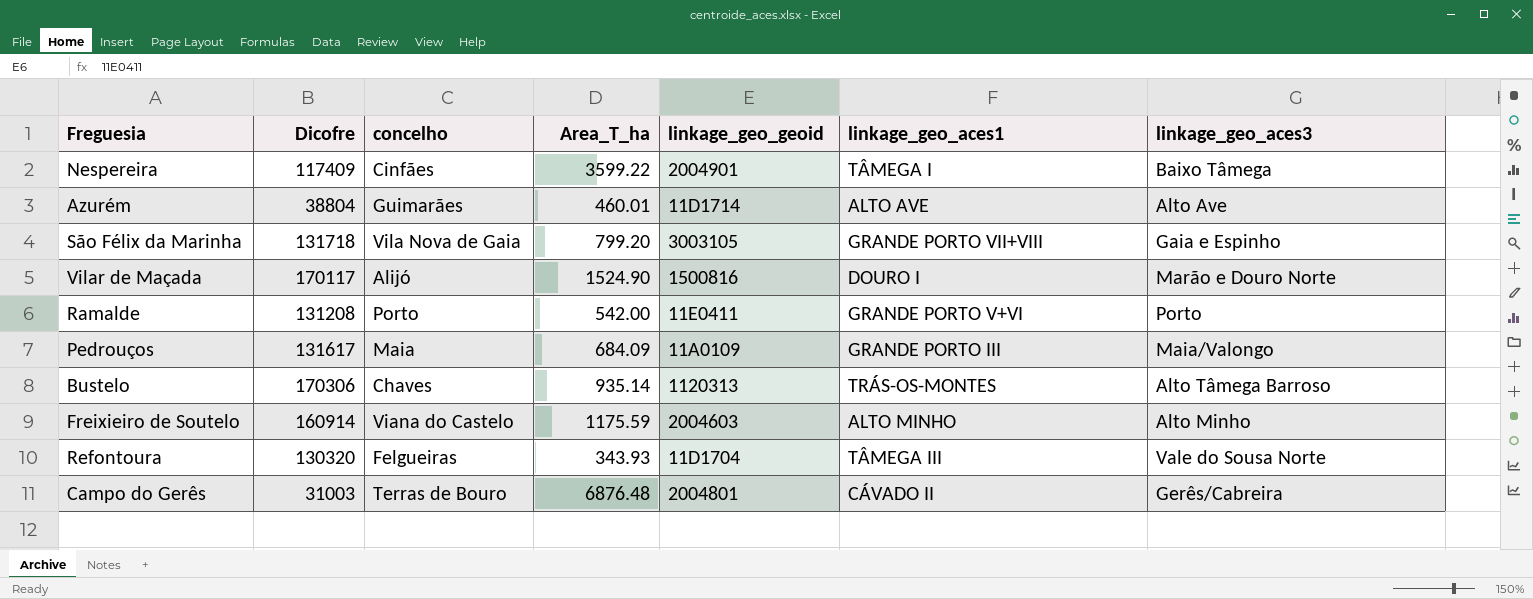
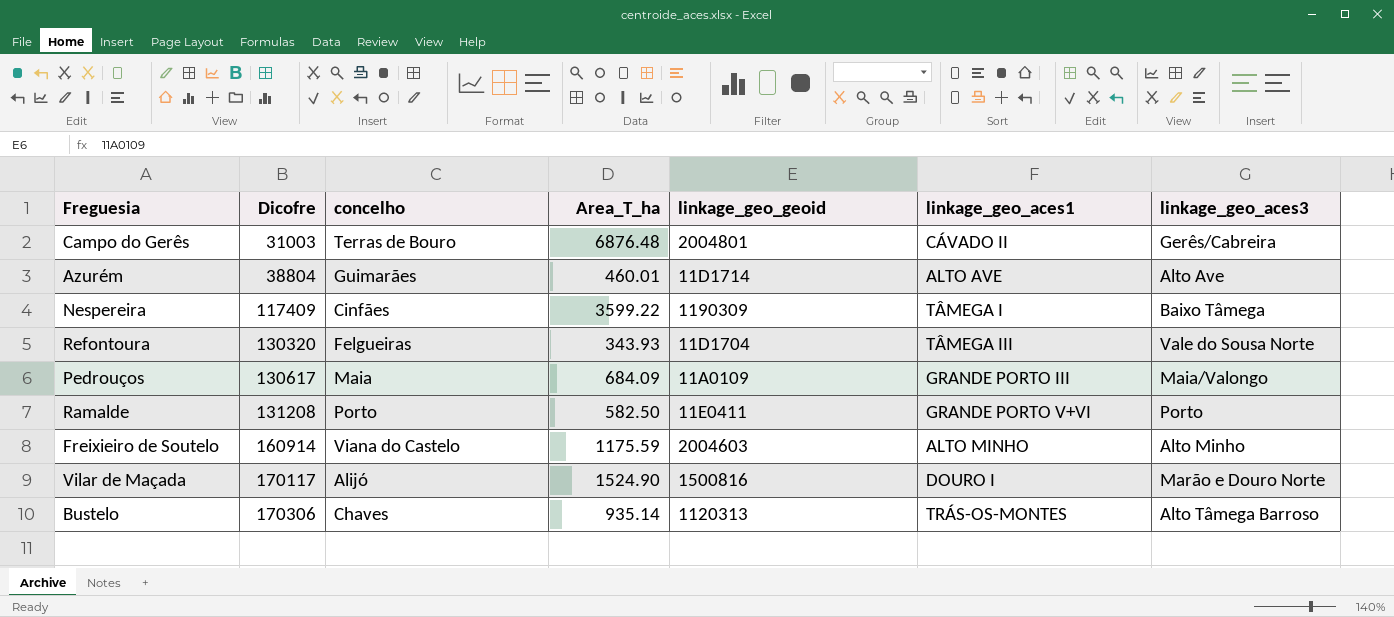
row order: none -> Dicofre ascending
row São Félix da Marinha: 131718 | Vila Nova de Gaia | 799.20 | 3003105 | GRANDE PORTO VII+VIII | Gaia e Espinho -> none
Nespereira | linkage_geo_geoid: 2004901 -> 1190309
Pedrouços | Dicofre: 131617 -> 130617
Ramalde | Area_T_ha: 542.00 -> 582.50

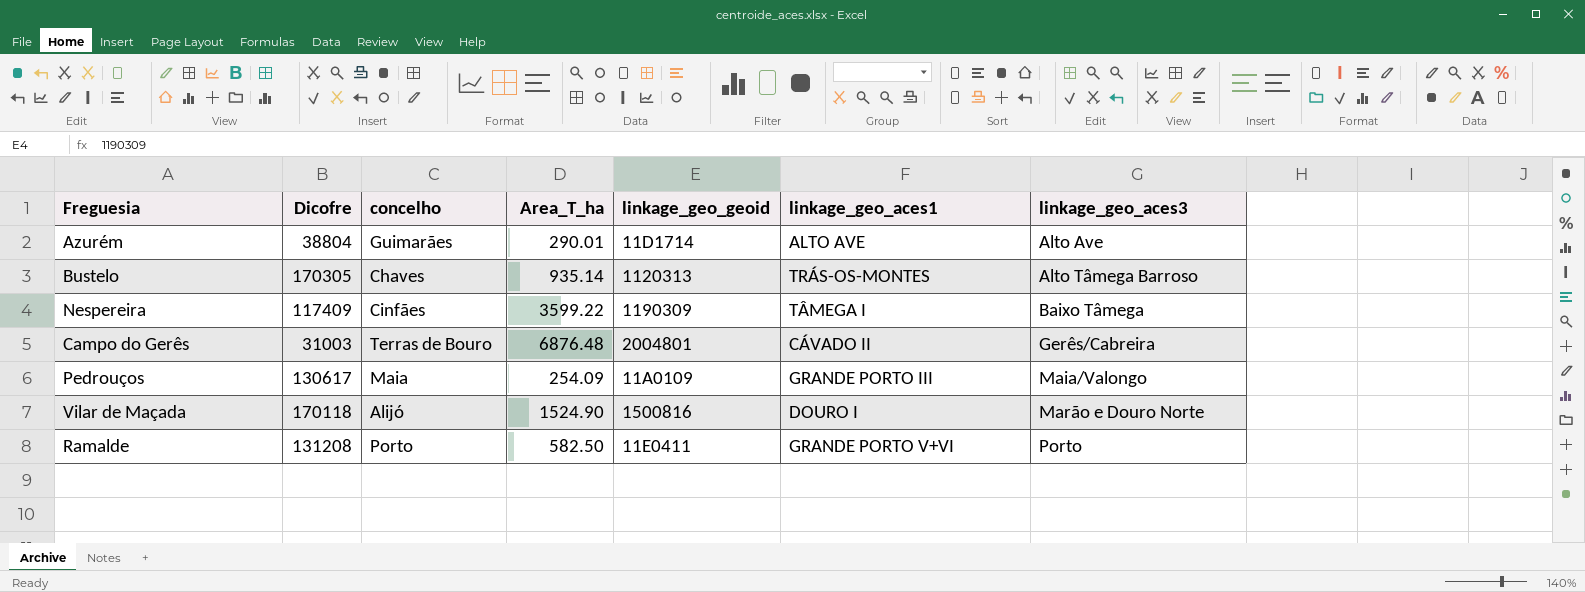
row order: Dicofre ascending -> linkage_geo_aces3 ascending
row Refontoura: 130320 | Felgueiras | 343.93 | 11D1704 | TÂMEGA III | Vale do Sousa Norte -> none
row Freixieiro de Soutelo: 160914 | Viana do Castelo | 1175.59 | 2004603 | ALTO MINHO | Alto Minho -> none
Azurém | Area_T_ha: 460.01 -> 290.01
Bustelo | Dicofre: 170306 -> 170305
Pedrouços | Area_T_ha: 684.09 -> 254.09
Vilar de Maçada | Dicofre: 170117 -> 170118

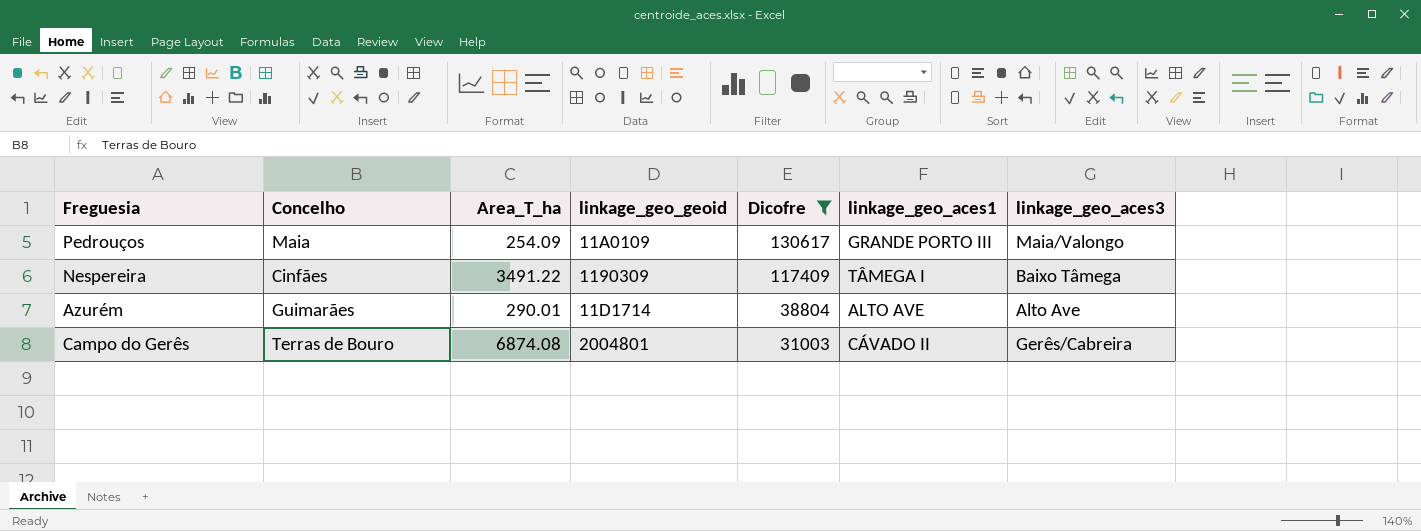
filter: none -> Dicofre <= 130617
row order: linkage_geo_aces3 ascending -> Dicofre descending
column name: concelho -> Concelho
column Dicofre | position: 2 -> 5
Nespereira | Area_T_ha: 3599.22 -> 3491.22
Campo do Gerês | Area_T_ha: 6876.48 -> 6874.08

